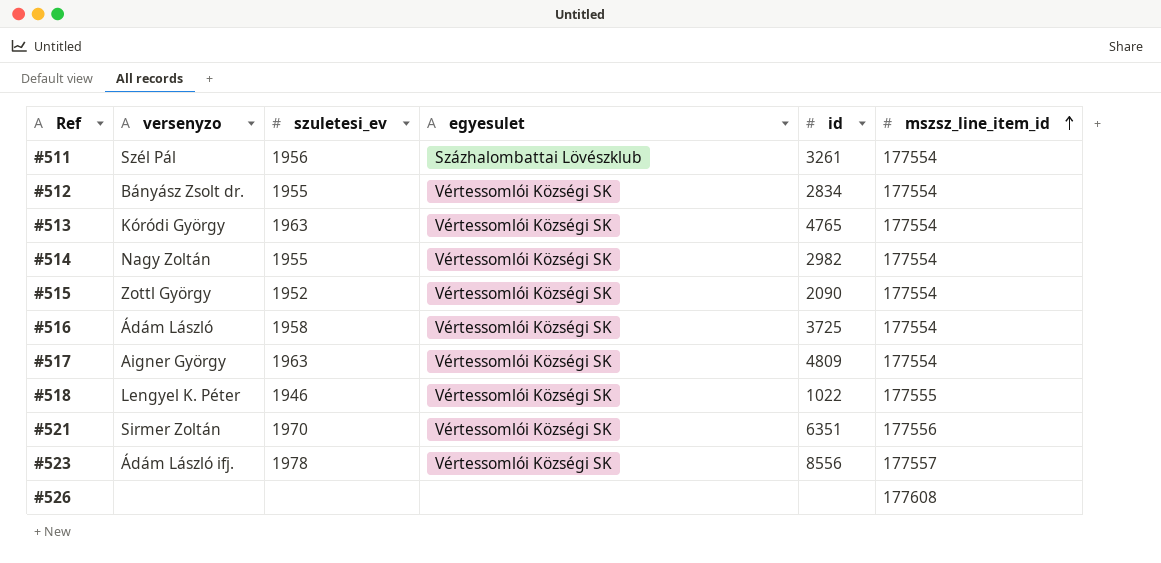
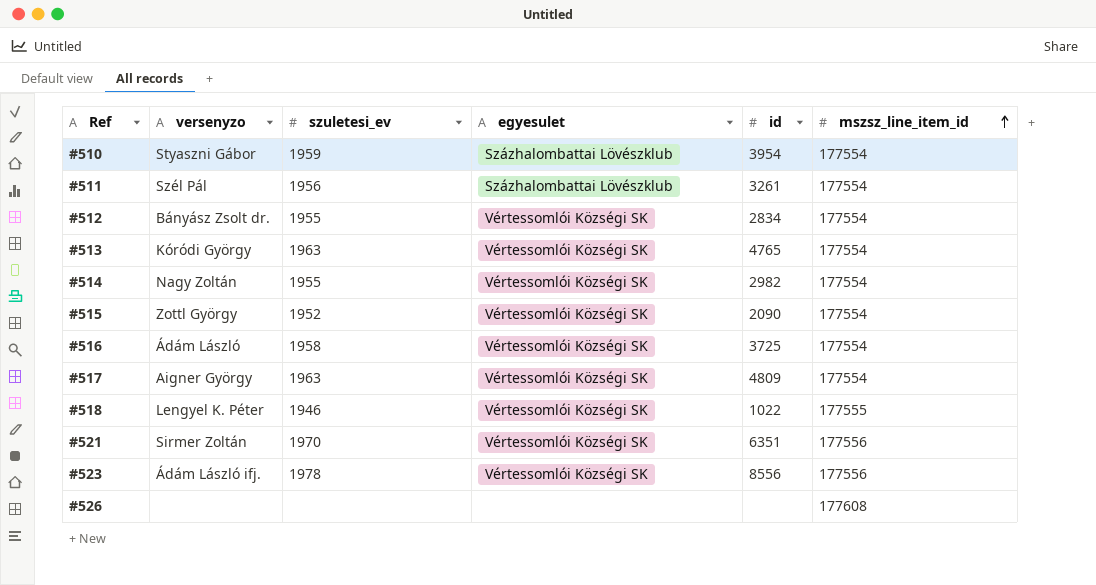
row #510: none -> Styaszni Gábor | 1959 | Százhalombattai Lövészklub | 3954 | 177554
#523 | mszsz_line_item_id: 177557 -> 177556

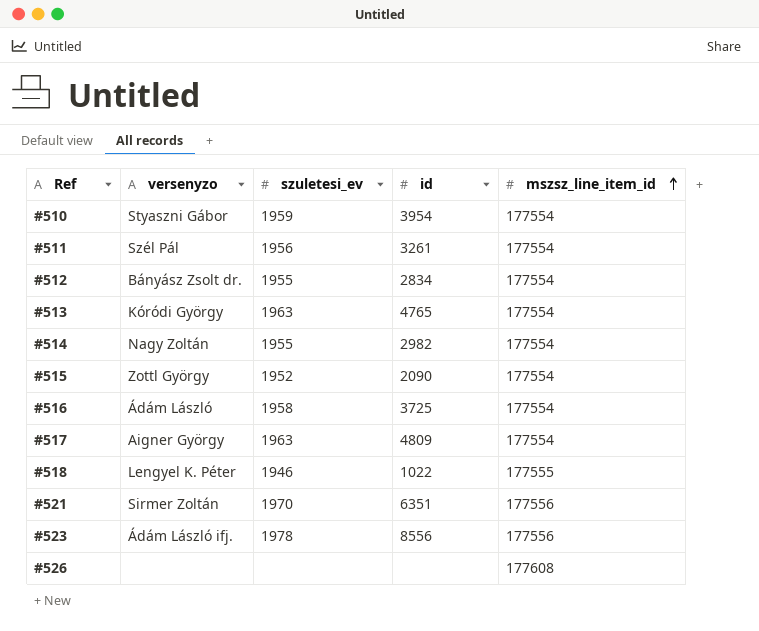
column egyesulet | position: 4 -> none

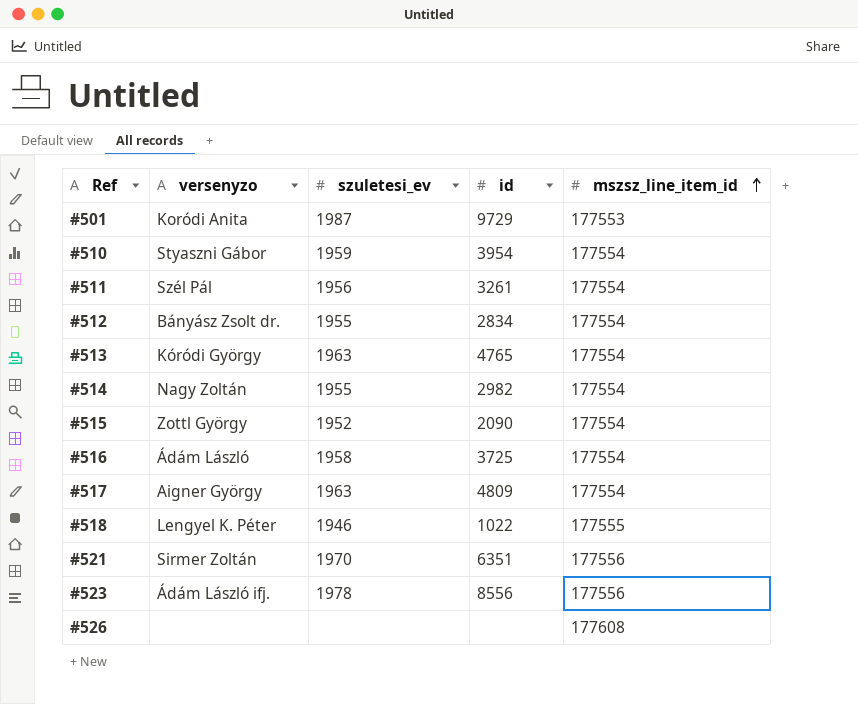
row #501: none -> Koródi Anita | 1987 | 9729 | 177553

